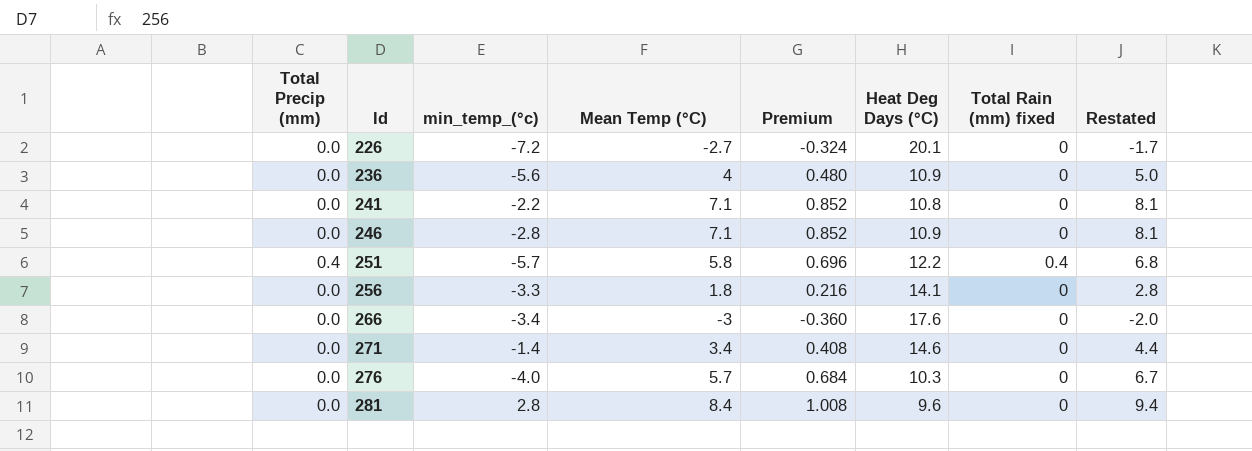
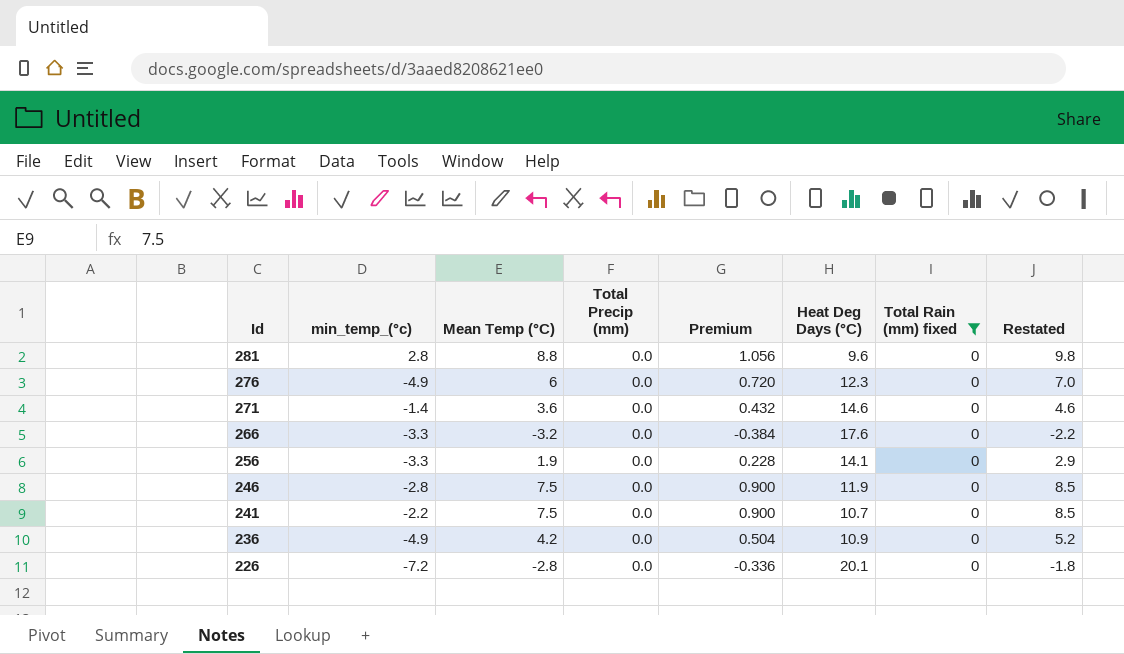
filter: none -> Total Rain (mm) fixed = 0
row order: Id ascending -> Id descending
column Total Precip (mm) | position: 1 -> 4
281 | Mean Temp (°C): 8.4 -> 8.8
281 | Premium: 1.008 -> 1.056
281 | Restated: 9.4 -> 9.8
276 | min_temp_(°c): -4.0 -> -4.9
276 | Mean Temp (°C): 5.7 -> 6
276 | Premium: 0.684 -> 0.720
276 | Heat Deg Days (°C): 10.3 -> 12.3
276 | Restated: 6.7 -> 7.0
271 | Mean Temp (°C): 3.4 -> 3.6
271 | Premium: 0.408 -> 0.432
271 | Restated: 4.4 -> 4.6
266 | min_temp_(°c): -3.4 -> -3.3
266 | Mean Temp (°C): -3 -> -3.2
266 | Premium: -0.360 -> -0.384
266 | Restated: -2.0 -> -2.2
256 | Mean Temp (°C): 1.8 -> 1.9
256 | Premium: 0.216 -> 0.228
256 | Restated: 2.8 -> 2.9
246 | Mean Temp (°C): 7.1 -> 7.5
246 | Premium: 0.852 -> 0.900
246 | Heat Deg Days (°C): 10.9 -> 11.9
246 | Restated: 8.1 -> 8.5
241 | Mean Temp (°C): 7.1 -> 7.5
241 | Premium: 0.852 -> 0.900
241 | Heat Deg Days (°C): 10.8 -> 10.7
241 | Restated: 8.1 -> 8.5
236 | min_temp_(°c): -5.6 -> -4.9
236 | Mean Temp (°C): 4 -> 4.2
236 | Premium: 0.480 -> 0.504
236 | Restated: 5.0 -> 5.2
226 | Mean Temp (°C): -2.7 -> -2.8
226 | Premium: -0.324 -> -0.336
226 | Restated: -1.7 -> -1.8

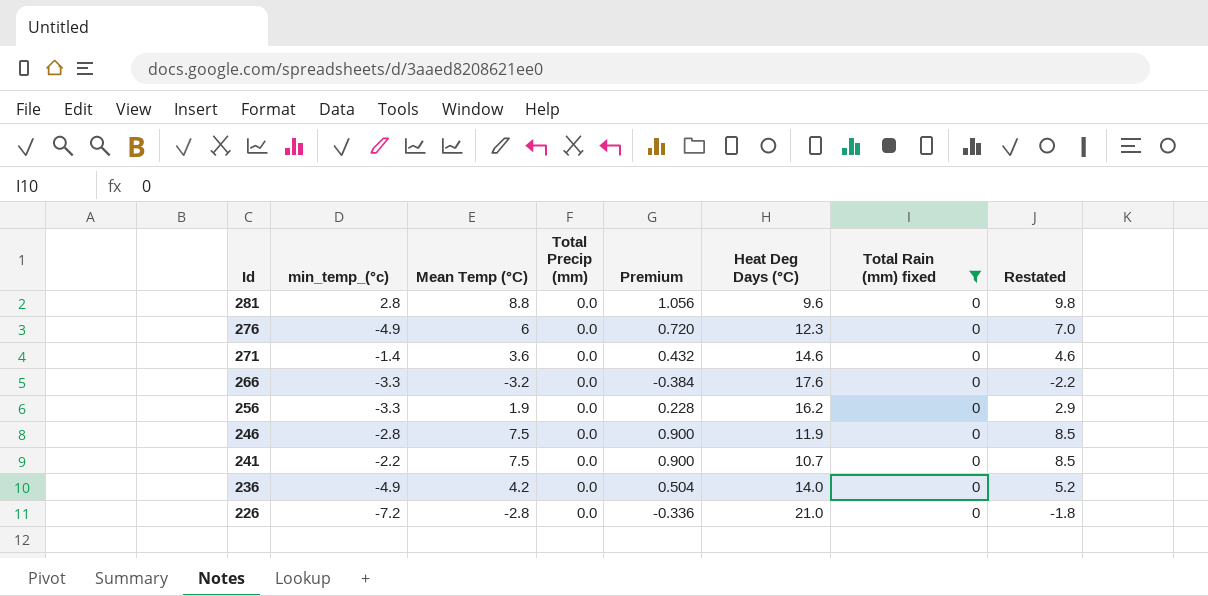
256 | Heat Deg Days (°C): 14.1 -> 16.2
236 | Heat Deg Days (°C): 10.9 -> 14.0
226 | Heat Deg Days (°C): 20.1 -> 21.0

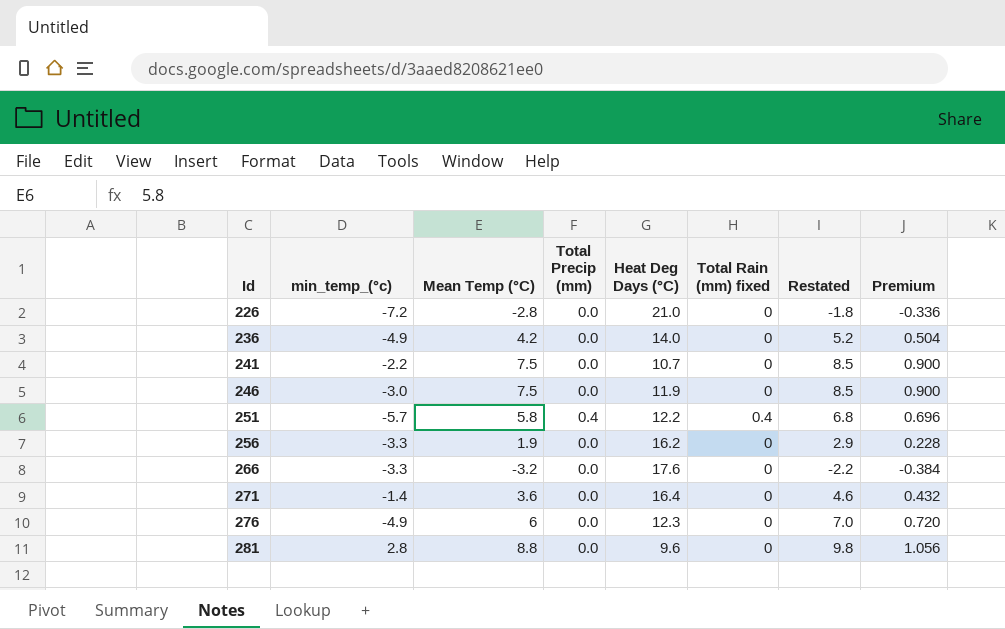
filter: Total Rain (mm) fixed = 0 -> none
row order: Id descending -> Id ascending
column Premium | position: 5 -> 8
246 | min_temp_(°c): -2.8 -> -3.0
271 | Heat Deg Days (°C): 14.6 -> 16.4

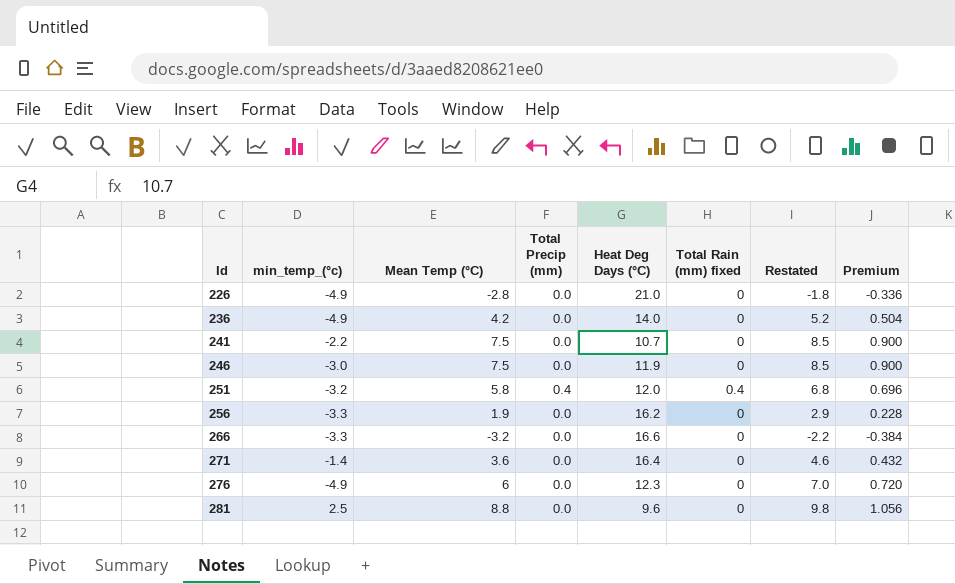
226 | min_temp_(°c): -7.2 -> -4.9
251 | min_temp_(°c): -5.7 -> -3.2
251 | Heat Deg Days (°C): 12.2 -> 12.0
266 | Heat Deg Days (°C): 17.6 -> 16.6
281 | min_temp_(°c): 2.8 -> 2.5

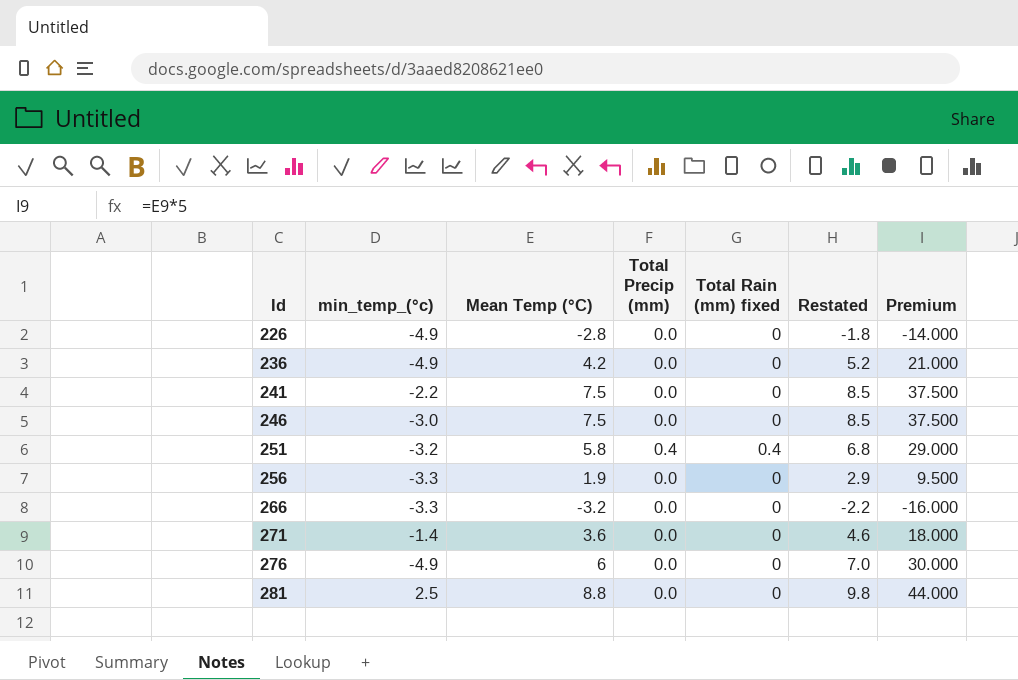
column Heat Deg Days (°C) | position: 5 -> none
column Premium | formula: [Mean Temp (°C)] * 0.12 -> [Mean Temp (°C)] * 5

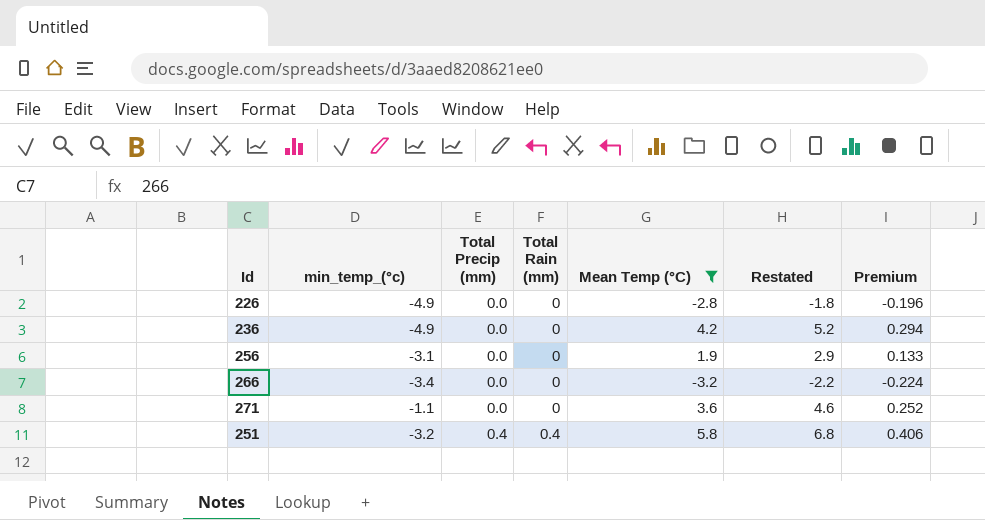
filter: none -> Mean Temp (°C) <= 5.8
row order: Id ascending -> Total Precip (mm) ascending
column name: Total Rain (mm) fixed -> Total Rain (mm)
column Mean Temp (°C) | position: 3 -> 5
column Premium | formula: [Mean Temp (°C)] * 5 -> [Mean Temp (°C)] * 0.07
256 | min_temp_(°c): -3.3 -> -3.1
266 | min_temp_(°c): -3.3 -> -3.4
271 | min_temp_(°c): -1.4 -> -1.1

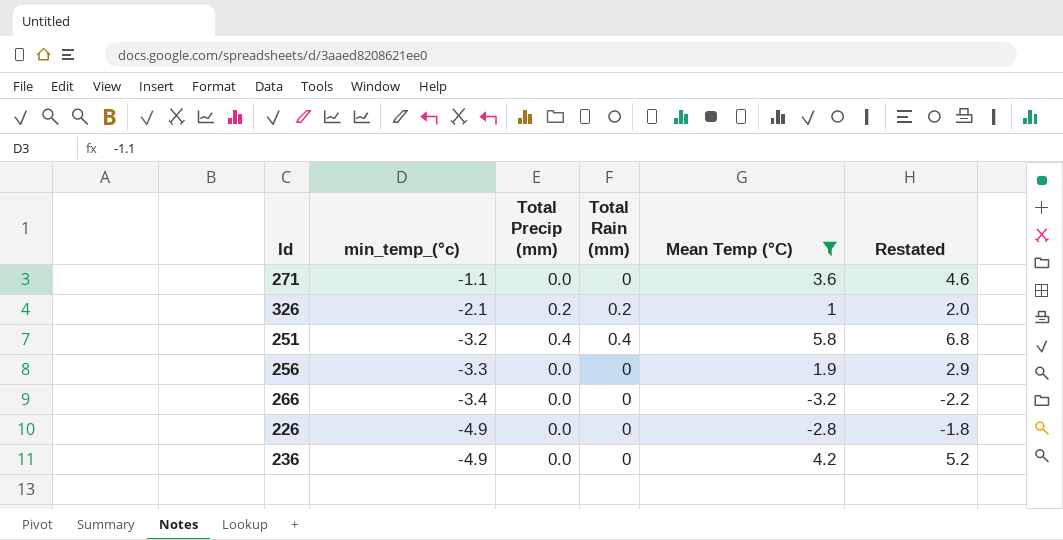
row order: Total Precip (mm) ascending -> min_temp_(°c) descending
column Premium | formula: [Mean Temp (°C)] * 0.07 -> none
row 326: none -> -2.1 | 0.2 | 0.2 | 1 | 2.0
256 | min_temp_(°c): -3.1 -> -3.3

